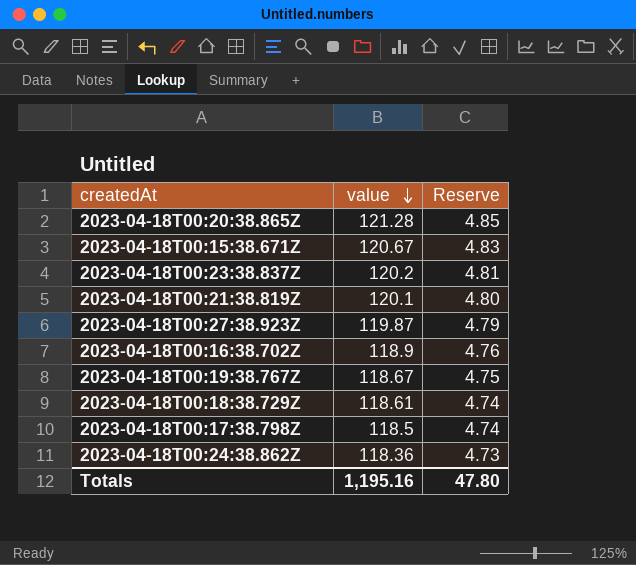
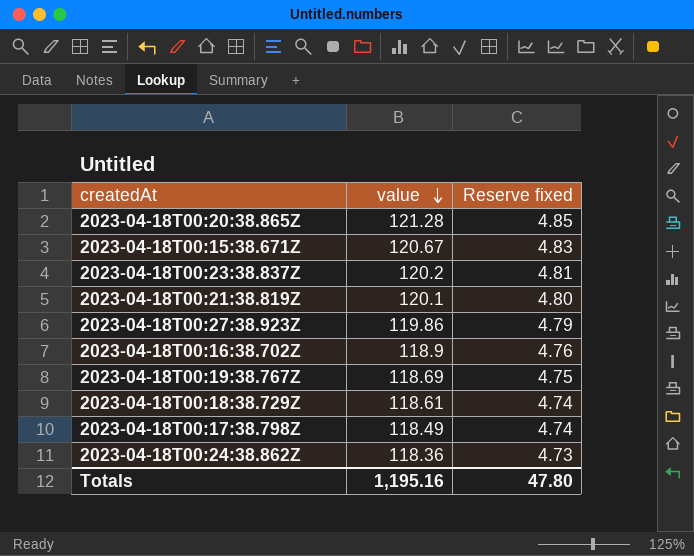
column name: Reserve -> Reserve fixed
2023-04-18T00:27:38.923Z | value: 119.87 -> 119.86
2023-04-18T00:19:38.767Z | value: 118.67 -> 118.69
2023-04-18T00:17:38.798Z | value: 118.5 -> 118.49

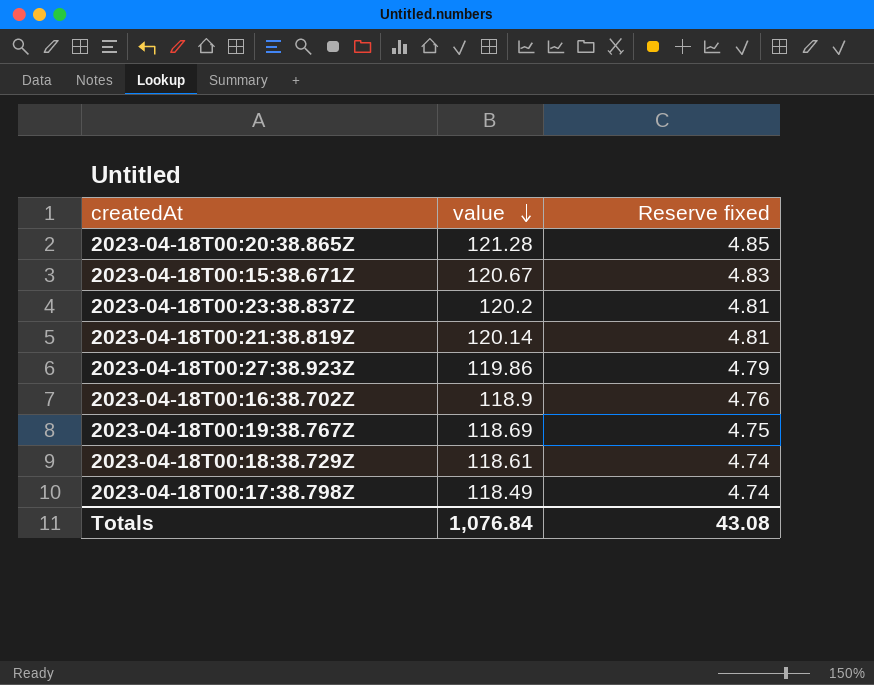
row 2023-04-18T00:24:38.862Z: 118.36 | 4.73 -> none
2023-04-18T00:21:38.819Z | value: 120.1 -> 120.14
2023-04-18T00:21:38.819Z | Reserve fixed: 4.80 -> 4.81
Totals | value: 1,195.16 -> 1,076.84
Totals | Reserve fixed: 47.80 -> 43.08

